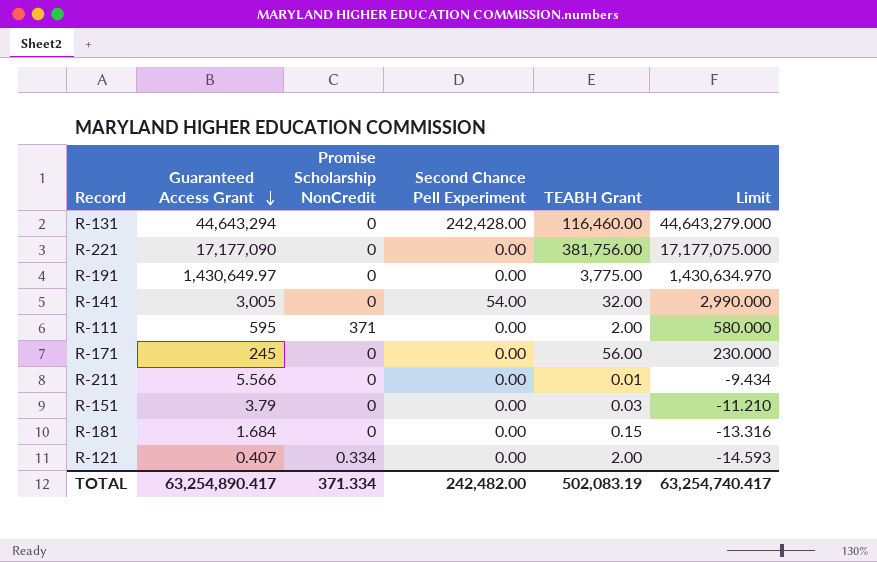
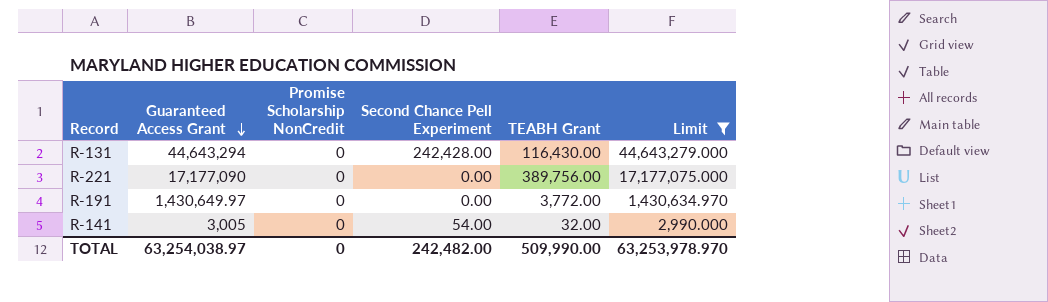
filter: none -> Limit >= 2,990.000
R-131 | TEABH Grant: 116,460.00 -> 116,430.00
R-221 | TEABH Grant: 381,756.00 -> 389,756.00
R-191 | TEABH Grant: 3,775.00 -> 3,772.00
TOTAL | Guaranteed Access Grant: 63,254,890.417 -> 63,254,038.97
TOTAL | Promise Scholarship NonCredit: 371.334 -> 0
TOTAL | TEABH Grant: 502,083.19 -> 509,990.00
TOTAL | Limit: 63,254,740.417 -> 63,253,978.970

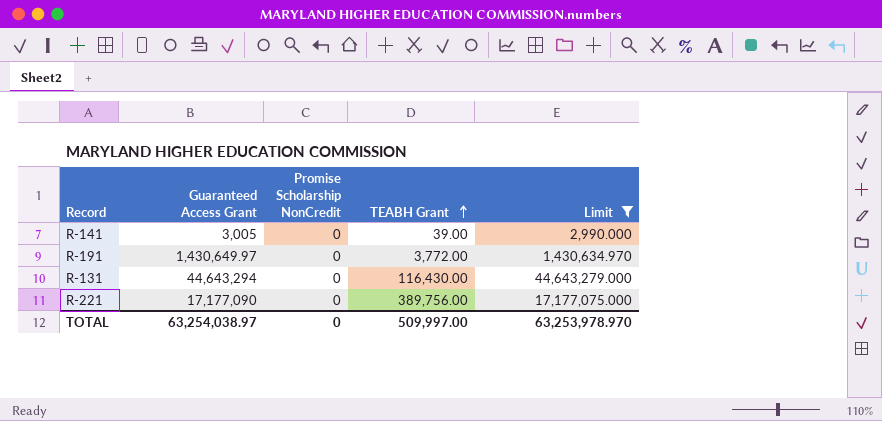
row order: Guaranteed Access Grant descending -> TEABH Grant ascending
column Second Chance Pell Experiment | position: 4 -> none
R-141 | TEABH Grant: 32.00 -> 39.00
TOTAL | TEABH Grant: 509,990.00 -> 509,997.00

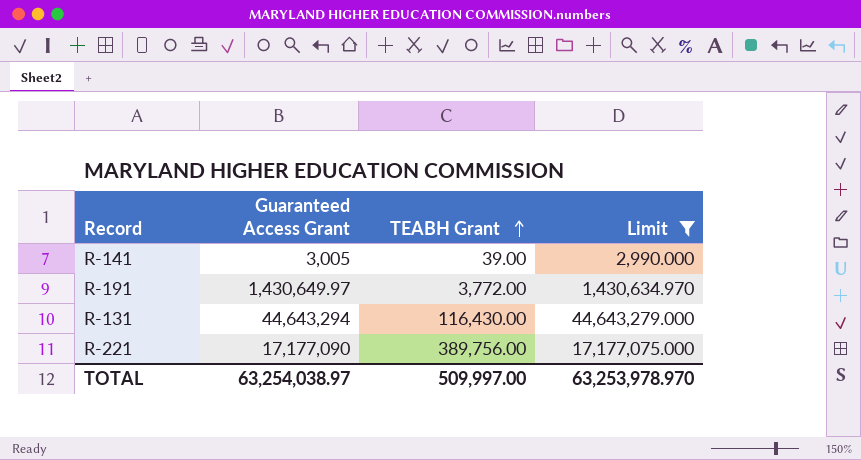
column Promise Scholarship NonCredit | position: 3 -> none

